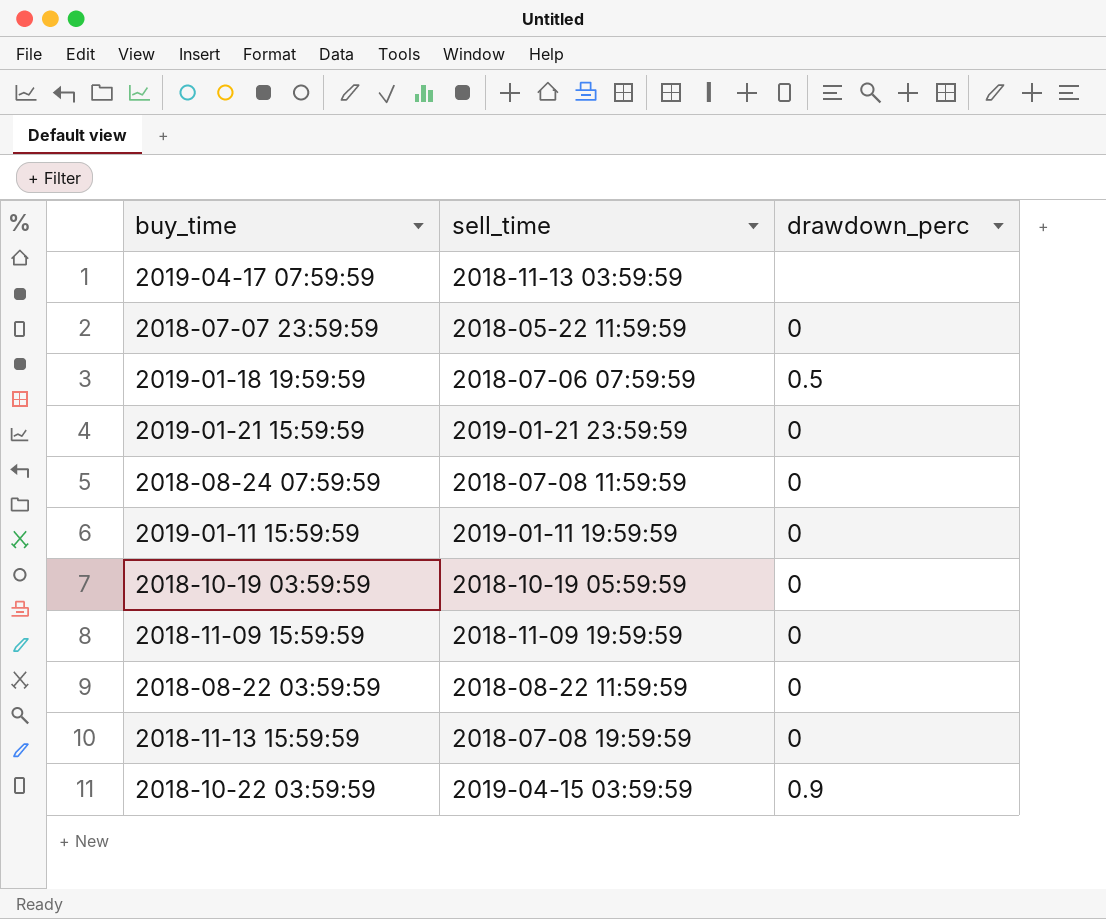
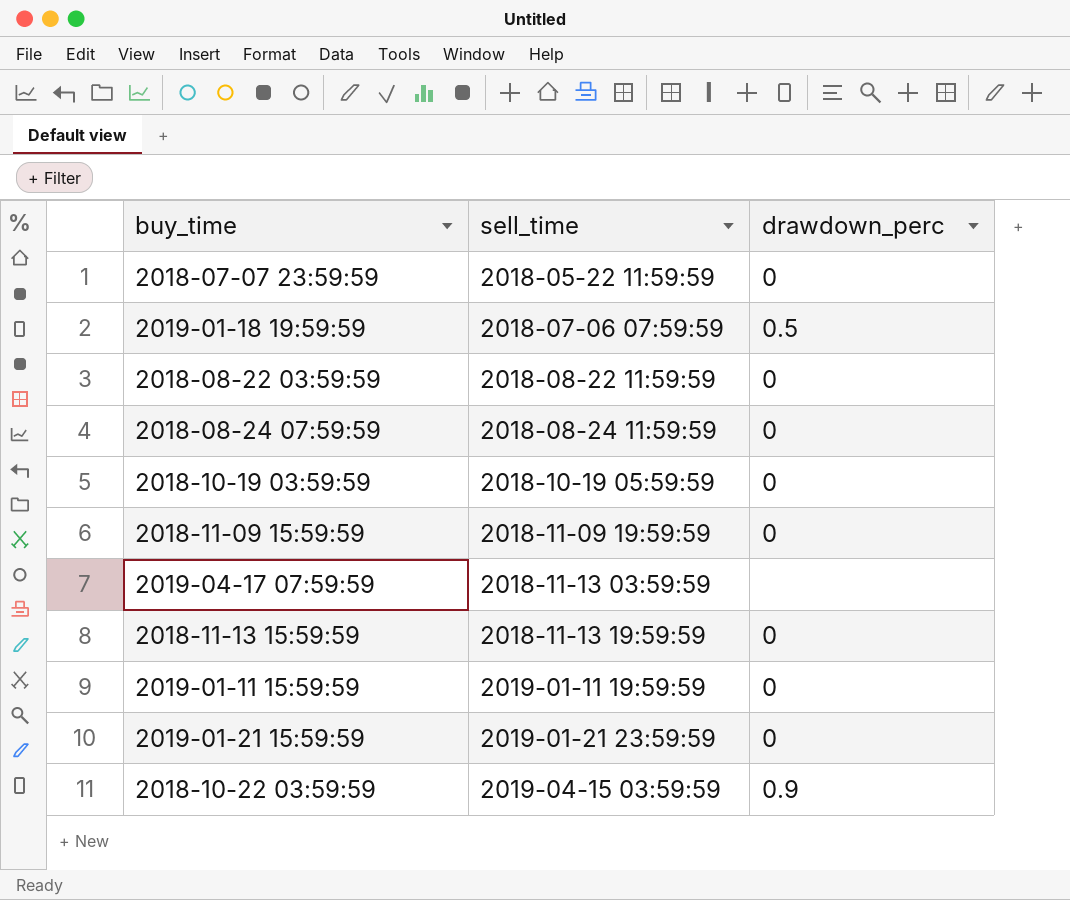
row order: none -> sell_time ascending
2018-08-24 07:59:59 | sell_time: 2018-07-08 11:59:59 -> 2018-08-24 11:59:59
2018-11-13 15:59:59 | sell_time: 2018-07-08 19:59:59 -> 2018-11-13 19:59:59

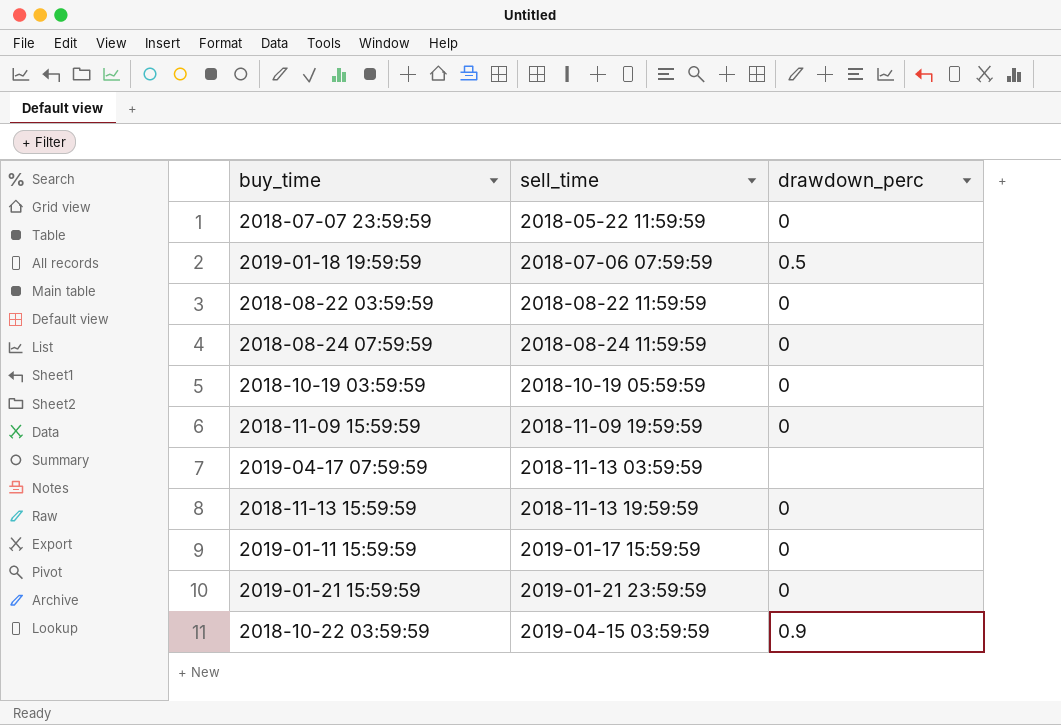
2019-01-11 15:59:59 | sell_time: 2019-01-11 19:59:59 -> 2019-01-17 15:59:59

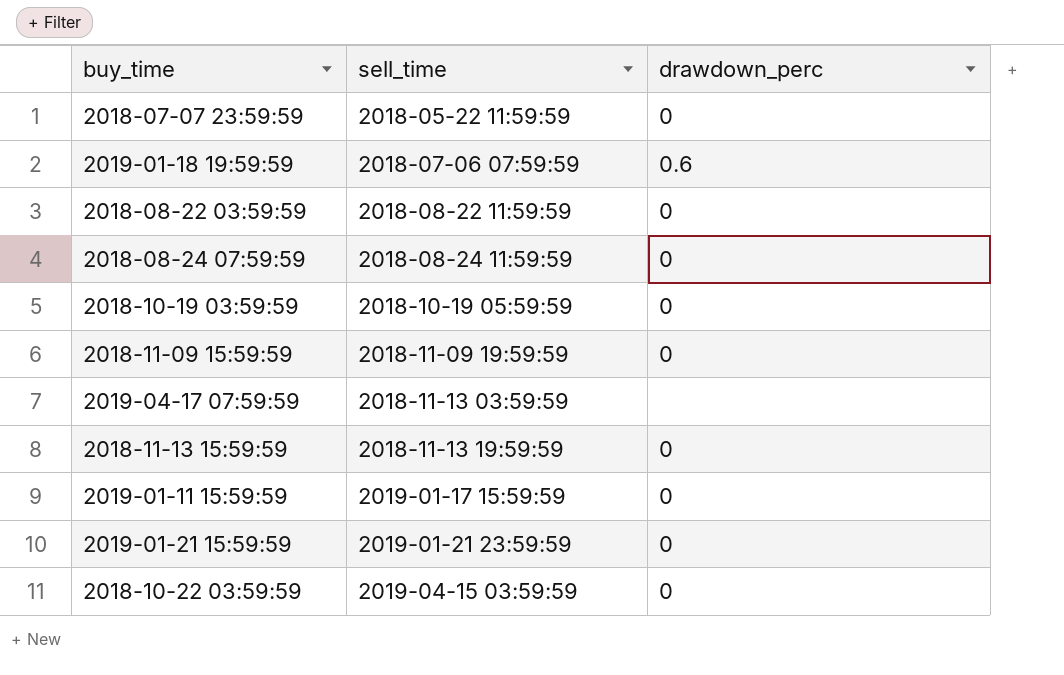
2019-01-18 19:59:59 | drawdown_perc: 0.5 -> 0.6
2018-10-22 03:59:59 | drawdown_perc: 0.9 -> 0

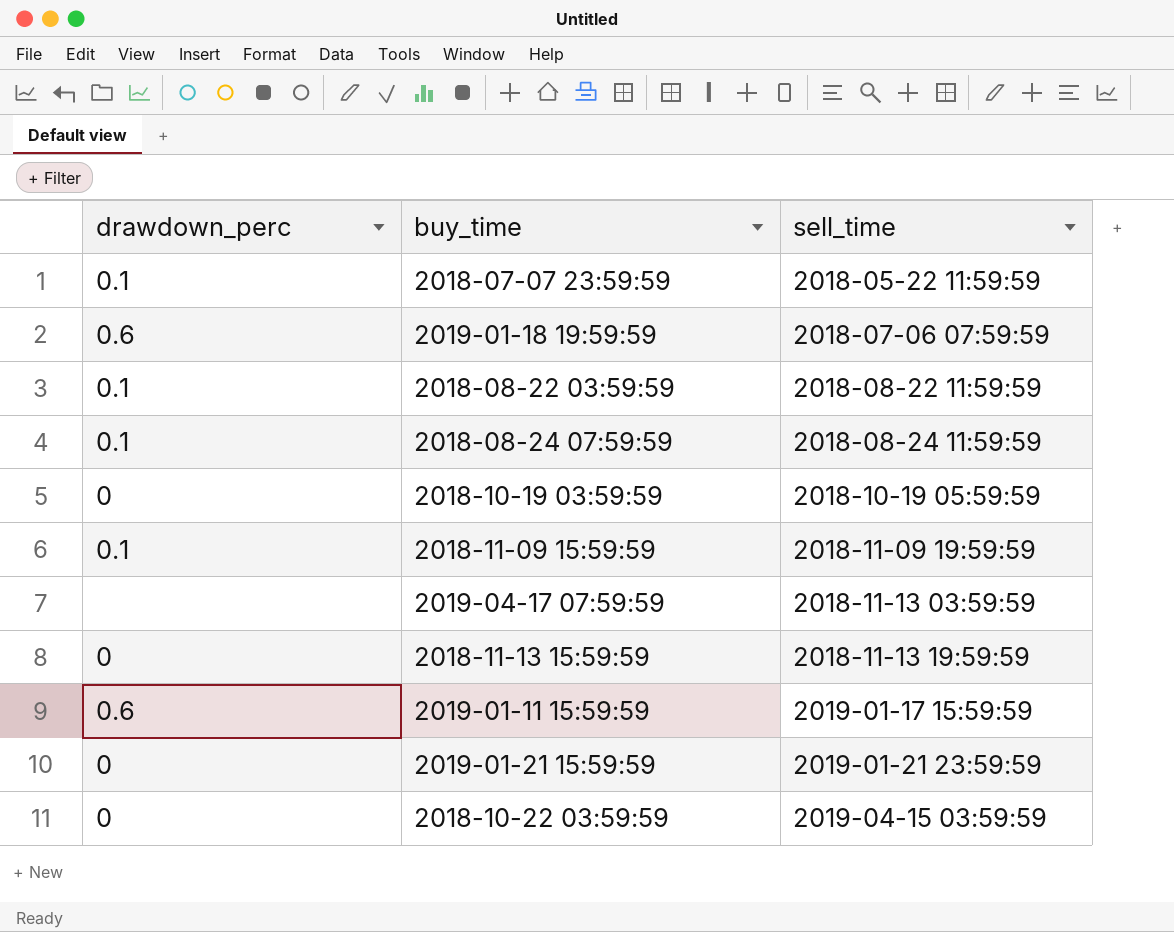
column drawdown_perc | position: 3 -> 1
2018-07-07 23:59:59 | drawdown_perc: 0 -> 0.1
2018-08-22 03:59:59 | drawdown_perc: 0 -> 0.1
2018-08-24 07:59:59 | drawdown_perc: 0 -> 0.1
2018-11-09 15:59:59 | drawdown_perc: 0 -> 0.1
2019-01-11 15:59:59 | drawdown_perc: 0 -> 0.6

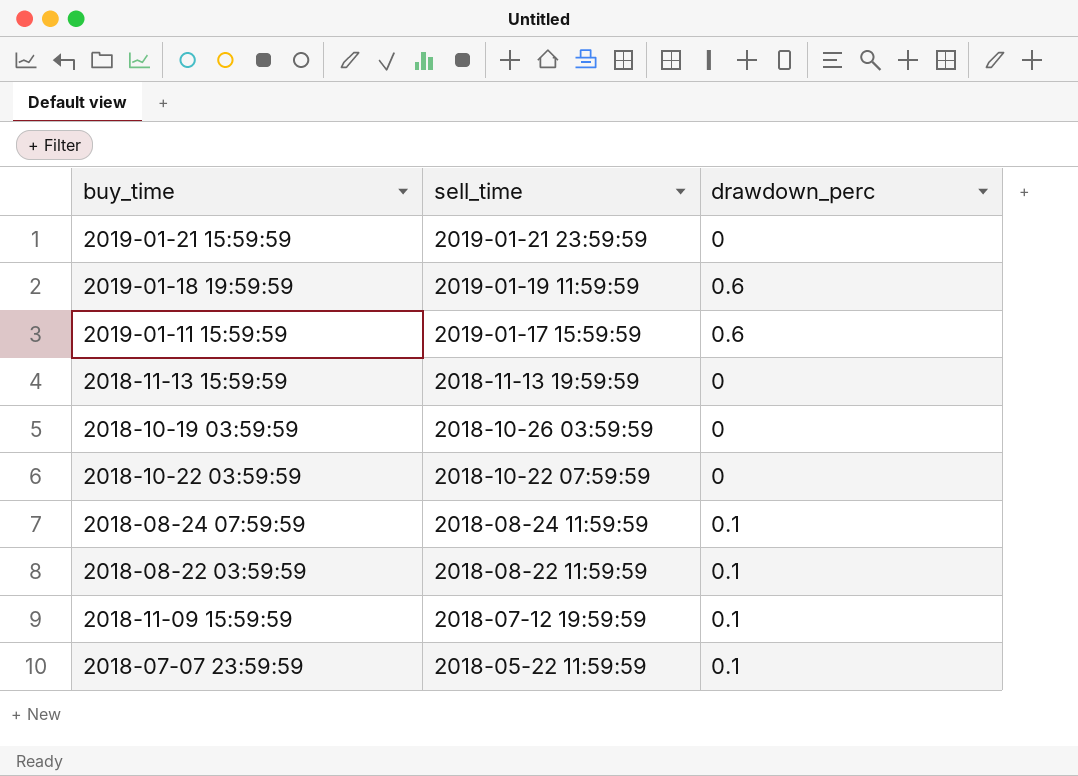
row order: sell_time ascending -> sell_time descending
column drawdown_perc | position: 1 -> 3
row 2019-04-17 07:59:59: none | 2018-11-13 03:59:59 -> none
2019-01-18 19:59:59 | sell_time: 2018-07-06 07:59:59 -> 2019-01-19 11:59:59
2018-10-19 03:59:59 | sell_time: 2018-10-19 05:59:59 -> 2018-10-26 03:59:59
2018-10-22 03:59:59 | sell_time: 2019-04-15 03:59:59 -> 2018-10-22 07:59:59
2018-11-09 15:59:59 | sell_time: 2018-11-09 19:59:59 -> 2018-07-12 19:59:59

